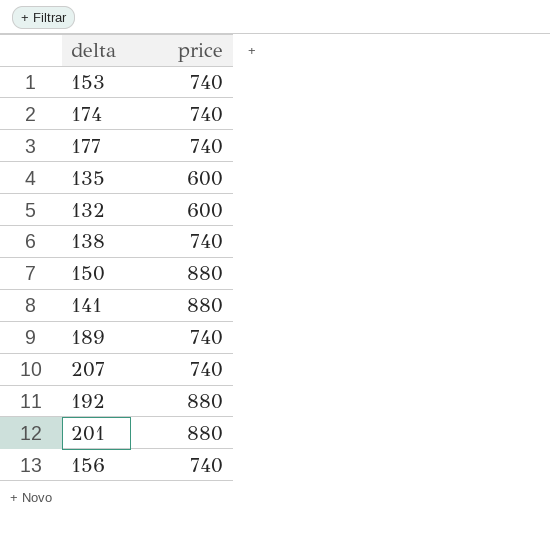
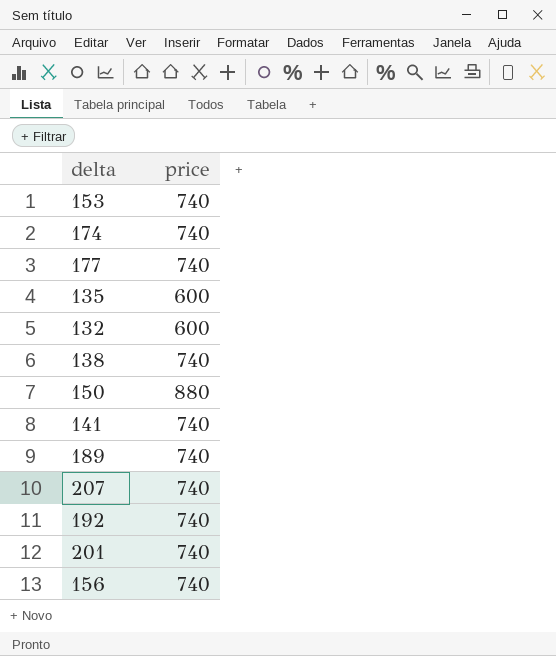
141 | price: 880 -> 740
192 | price: 880 -> 740
201 | price: 880 -> 740

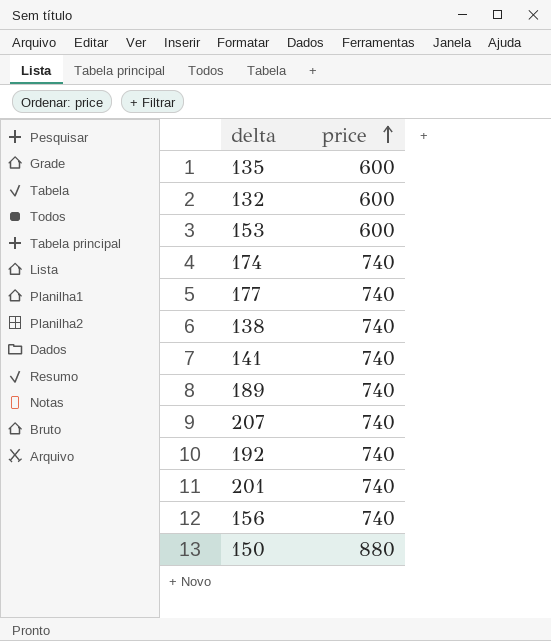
row order: none -> price ascending
153 | price: 740 -> 600

